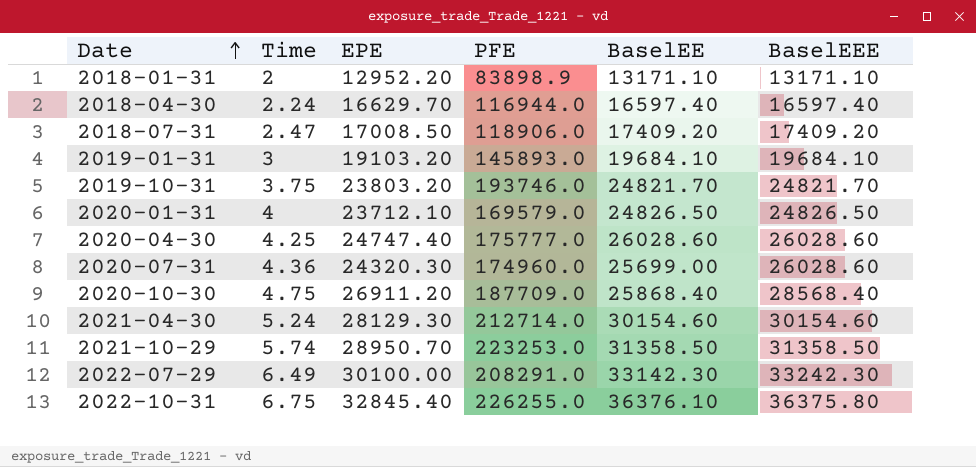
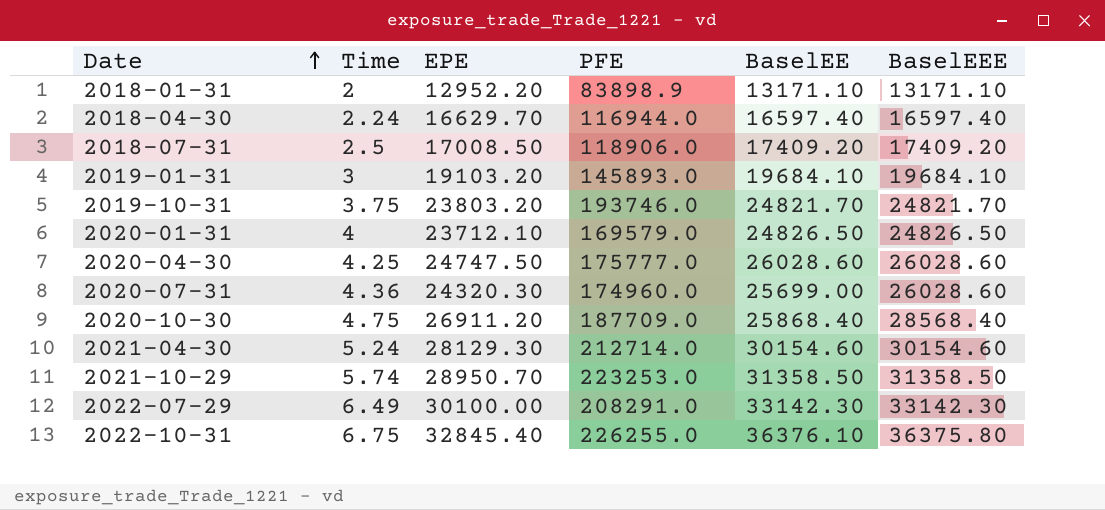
2018-07-31 | Time: 2.47 -> 2.5
2020-04-30 | EPE: 24747.40 -> 24747.50
2022-07-29 | BaselEEE: 33242.30 -> 33142.30

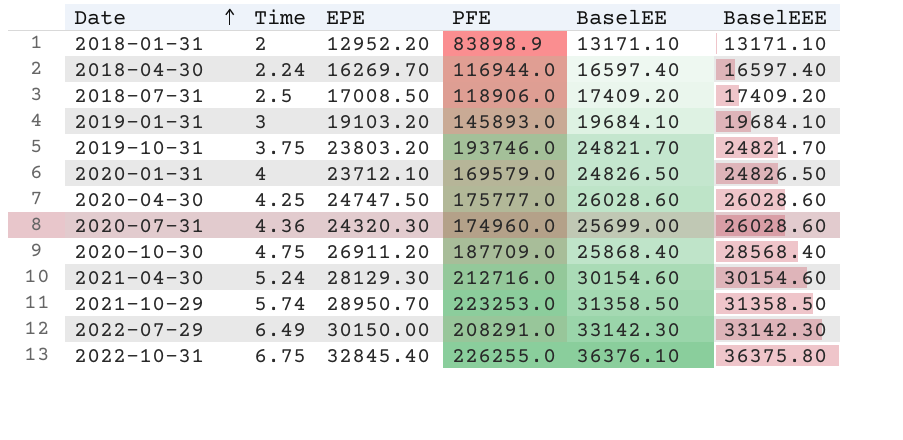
2018-04-30 | EPE: 16629.70 -> 16269.70
2021-04-30 | PFE: 212714.0 -> 212716.0
2022-07-29 | EPE: 30100.00 -> 30150.00

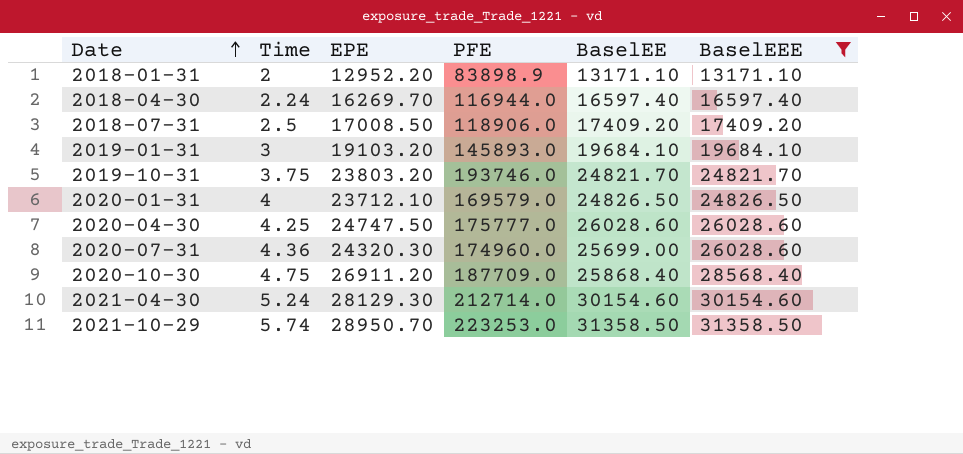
filter: none -> BaselEEE <= 31358.50
2021-04-30 | PFE: 212716.0 -> 212714.0

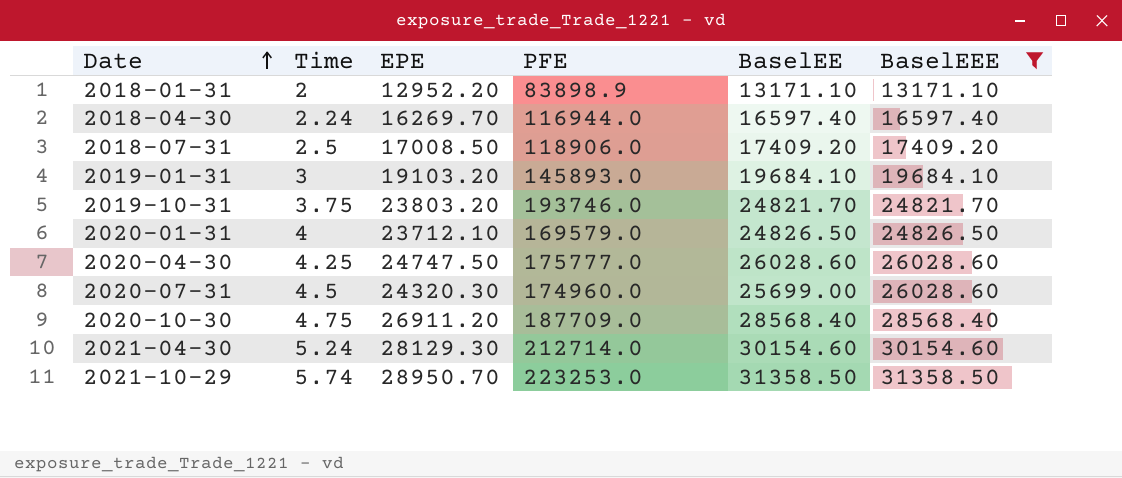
2020-07-31 | Time: 4.36 -> 4.5
2020-10-30 | BaselEE: 25868.40 -> 28568.40

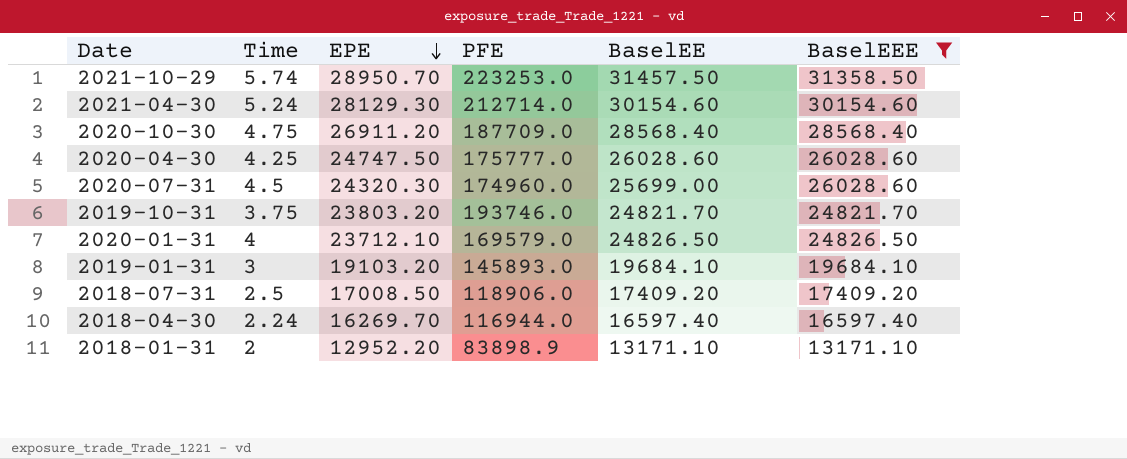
row order: Date ascending -> EPE descending
2021-10-29 | BaselEE: 31358.50 -> 31457.50

